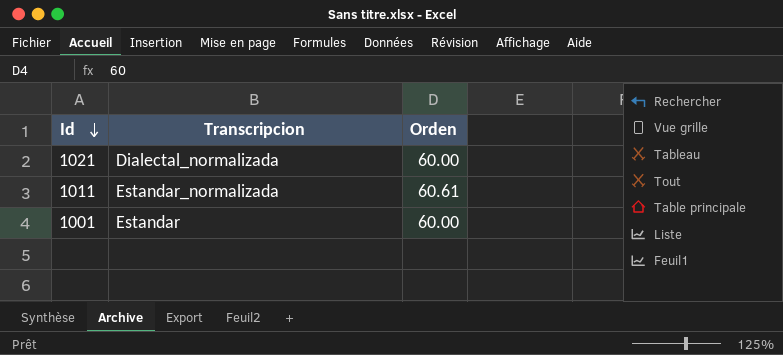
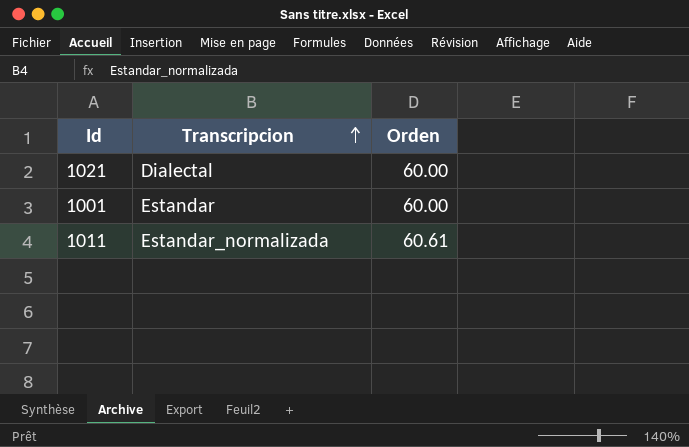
row order: Id descending -> Transcripcion ascending
1021 | Transcripcion: Dialectal_normalizada -> Dialectal

